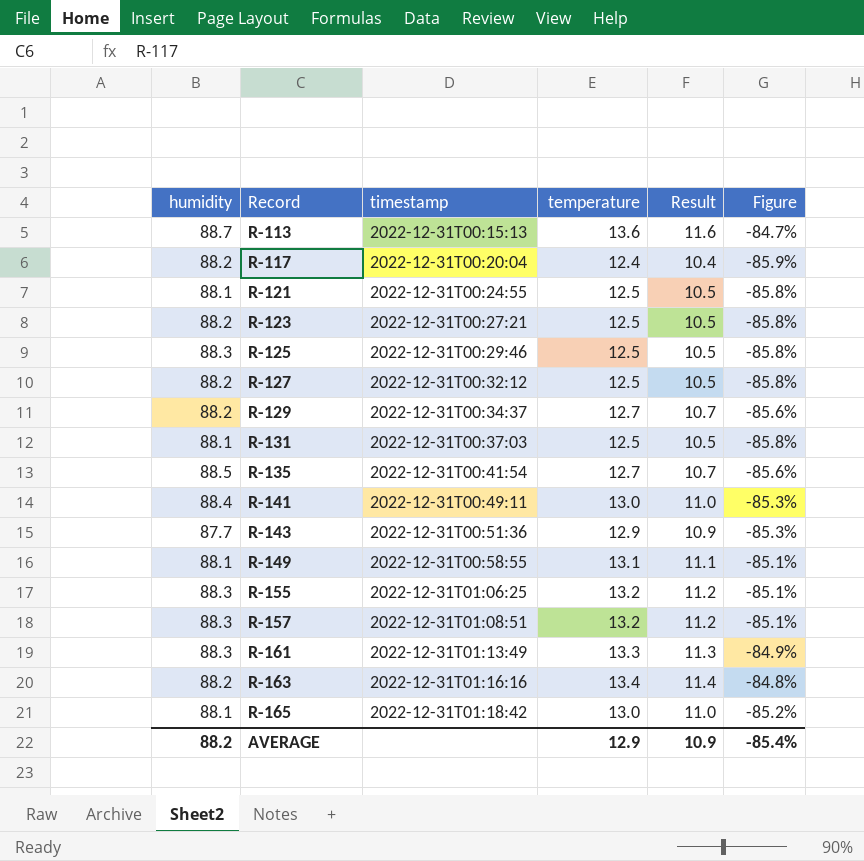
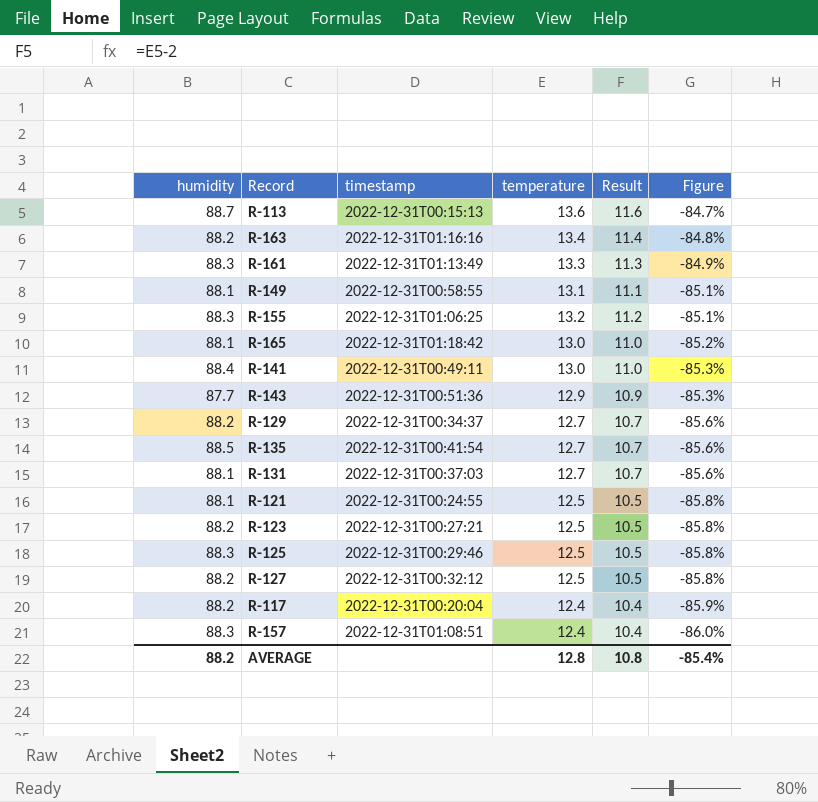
row order: Record ascending -> Figure descending
R-131 | temperature: 12.5 -> 12.7
R-131 | Result: 10.5 -> 10.7
R-131 | Figure: -85.8% -> -85.6%
R-157 | temperature: 13.2 -> 12.4
R-157 | Result: 11.2 -> 10.4
R-157 | Figure: -85.1% -> -86.0%
AVERAGE | temperature: 12.9 -> 12.8
AVERAGE | Result: 10.9 -> 10.8

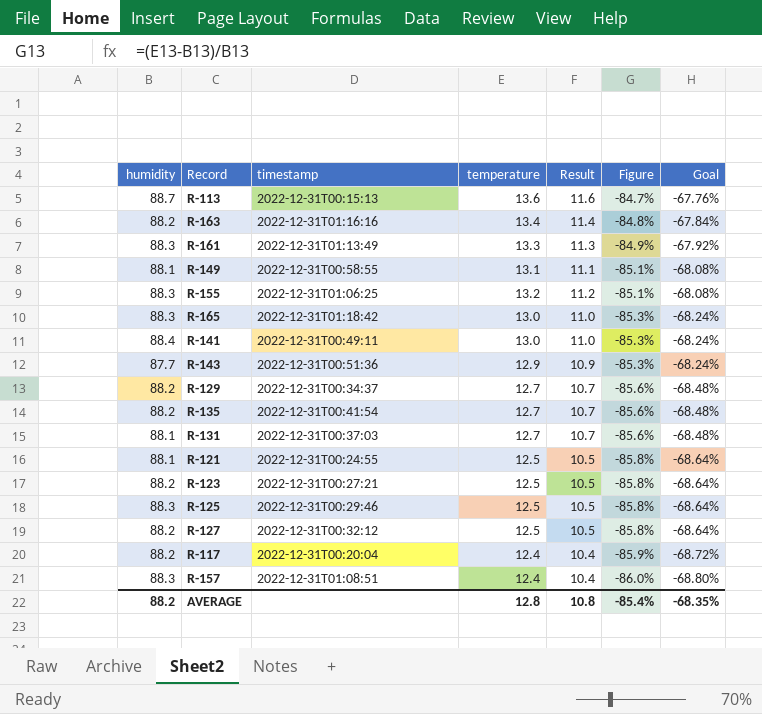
column Goal | formula: none -> [Figure] * 0.8
R-165 | humidity: 88.1 -> 88.3
R-165 | Figure: -85.2% -> -85.3%
R-135 | humidity: 88.5 -> 88.2

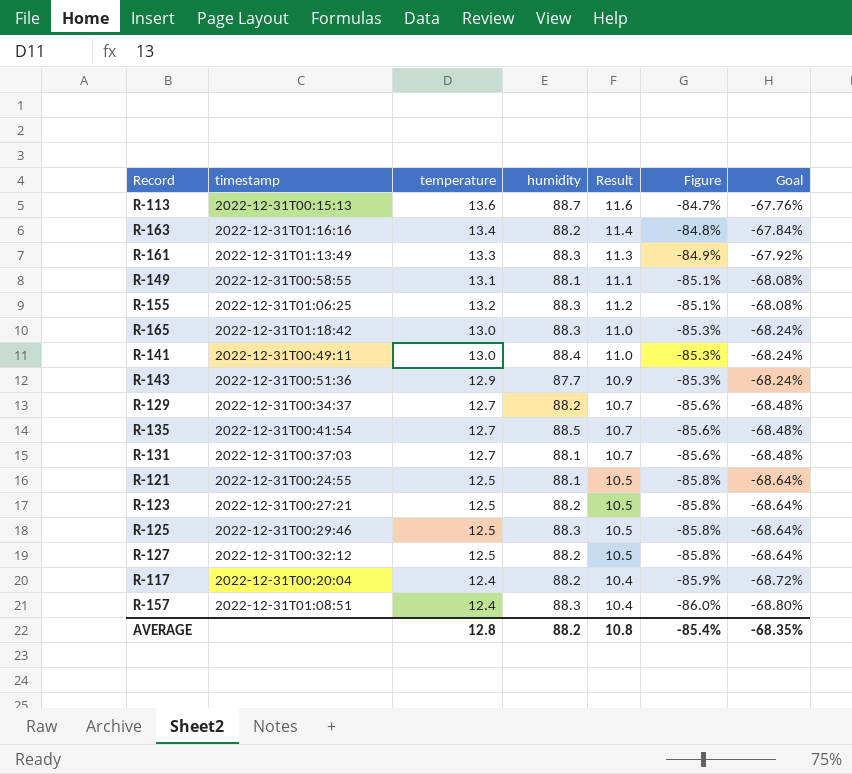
column humidity | position: 1 -> 4
R-135 | humidity: 88.2 -> 88.5

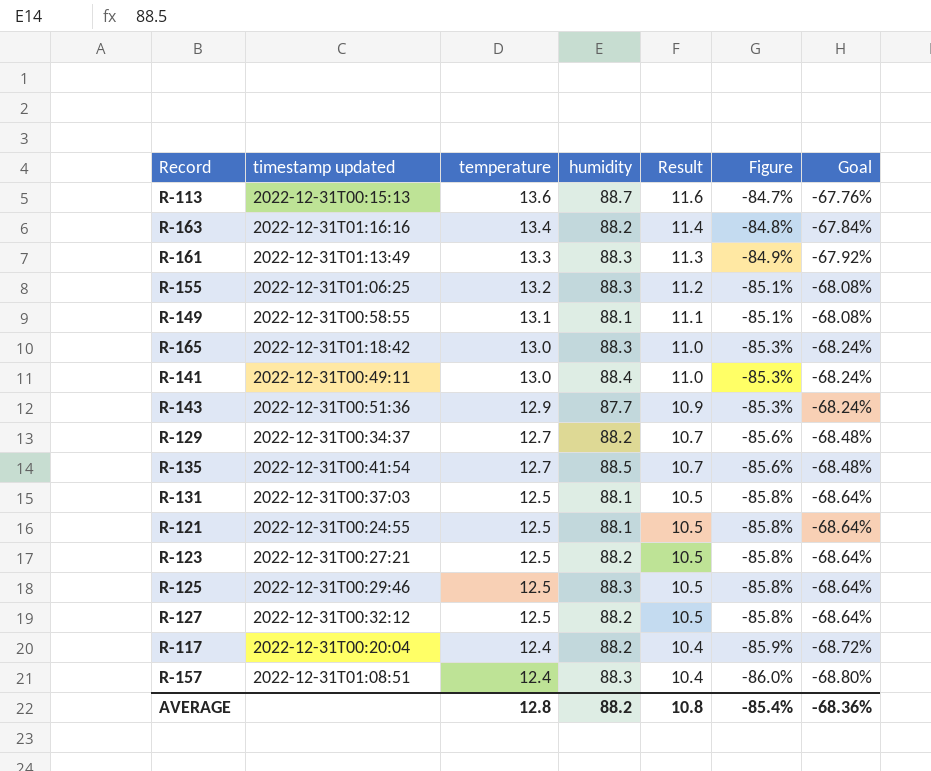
row order: Figure descending -> temperature descending
column name: timestamp -> timestamp updated
R-131 | temperature: 12.7 -> 12.5
R-131 | Result: 10.7 -> 10.5
R-131 | Figure: -85.6% -> -85.8%
R-131 | Goal: -68.48% -> -68.64%
AVERAGE | Goal: -68.35% -> -68.36%

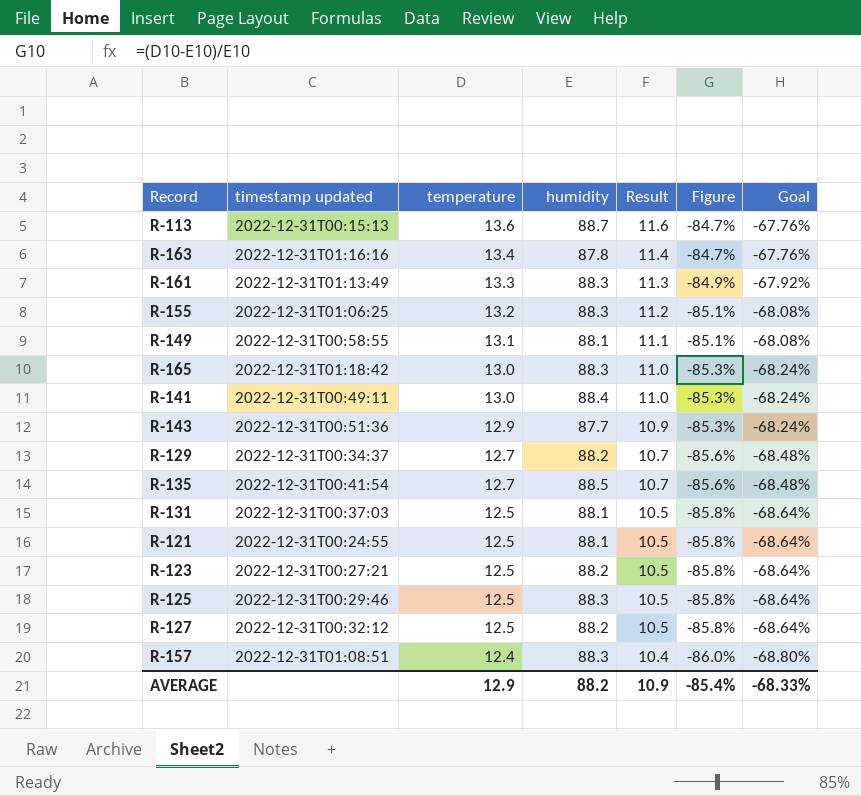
row R-117: 2022-12-31T00:20:04 | 12.4 | 88.2 | 10.4 | -85.9% | -68.72% -> none
R-163 | humidity: 88.2 -> 87.8
R-163 | Figure: -84.8% -> -84.7%
R-163 | Goal: -67.84% -> -67.76%
AVERAGE | temperature: 12.8 -> 12.9
AVERAGE | Result: 10.8 -> 10.9
AVERAGE | Goal: -68.36% -> -68.33%

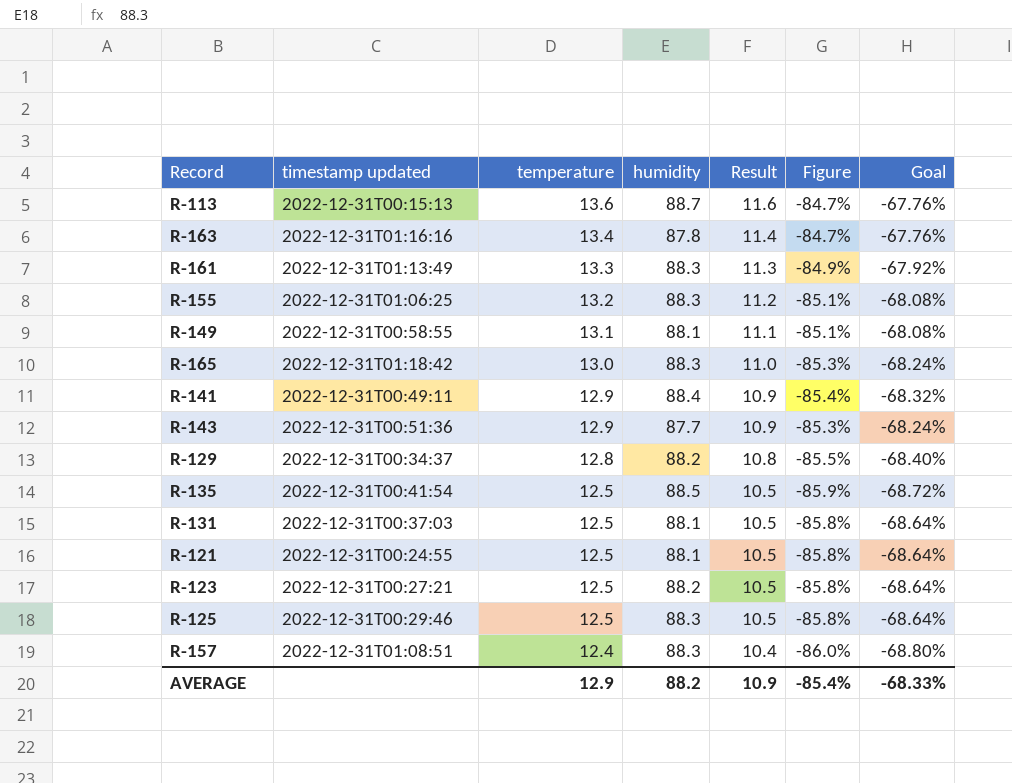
row R-127: 2022-12-31T00:32:12 | 12.5 | 88.2 | 10.5 | -85.8% | -68.64% -> none
R-141 | temperature: 13.0 -> 12.9
R-141 | Result: 11.0 -> 10.9
R-141 | Figure: -85.3% -> -85.4%
R-141 | Goal: -68.24% -> -68.32%
R-129 | temperature: 12.7 -> 12.8
R-129 | Result: 10.7 -> 10.8
R-129 | Figure: -85.6% -> -85.5%
R-129 | Goal: -68.48% -> -68.40%
R-135 | temperature: 12.7 -> 12.5
R-135 | Result: 10.7 -> 10.5
R-135 | Figure: -85.6% -> -85.9%
R-135 | Goal: -68.48% -> -68.72%

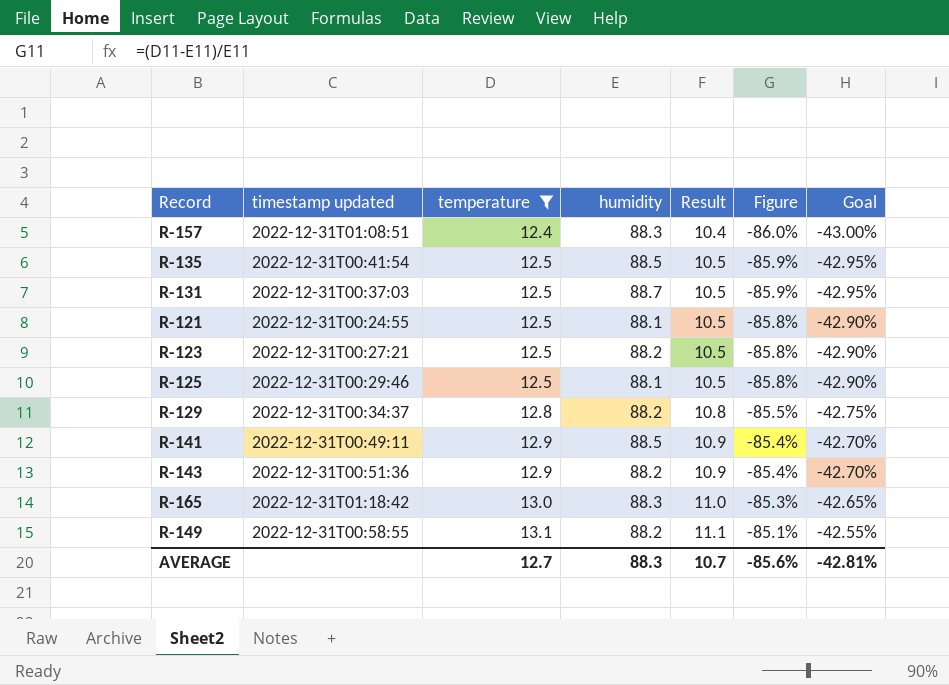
filter: none -> temperature <= 13.1
row order: temperature descending -> temperature ascending
column Goal | formula: [Figure] * 0.8 -> [Figure] * 0.5
R-131 | humidity: 88.1 -> 88.7
R-131 | Figure: -85.8% -> -85.9%
R-125 | humidity: 88.3 -> 88.1
R-141 | humidity: 88.4 -> 88.5
R-143 | humidity: 87.7 -> 88.2
R-143 | Figure: -85.3% -> -85.4%
R-149 | humidity: 88.1 -> 88.2
AVERAGE | temperature: 12.9 -> 12.7
AVERAGE | humidity: 88.2 -> 88.3
AVERAGE | Result: 10.9 -> 10.7
AVERAGE | Figure: -85.4% -> -85.6%
AVERAGE | Goal: -68.33% -> -42.81%

